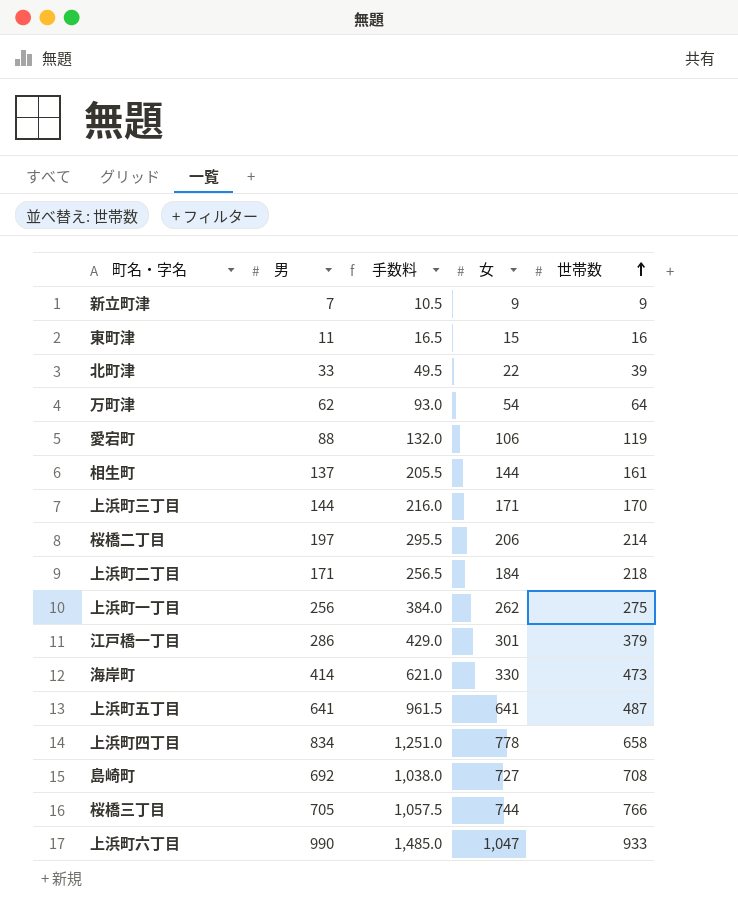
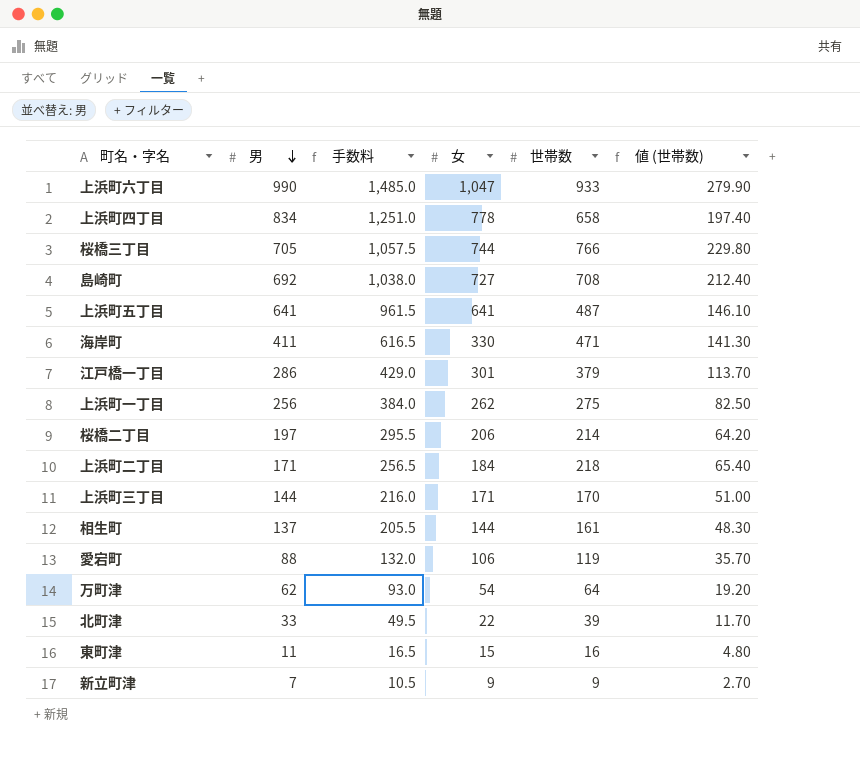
row order: 世帯数 ascending -> 男 descending
column 値 (世帯数) | formula: none -> [世帯数] * 0.3
海岸町 | 男: 414 -> 411
海岸町 | 手数料: 621.0 -> 616.5
海岸町 | 世帯数: 473 -> 471

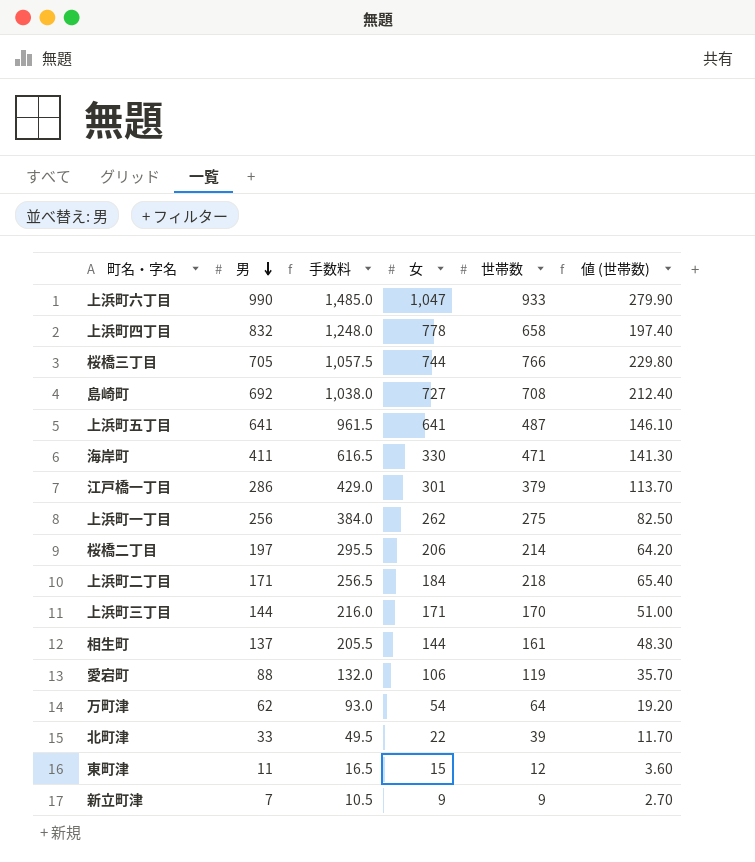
上浜町四丁目 | 男: 834 -> 832
上浜町四丁目 | 手数料: 1,251.0 -> 1,248.0
東町津 | 世帯数: 16 -> 12
東町津 | 値 (世帯数): 4.80 -> 3.60

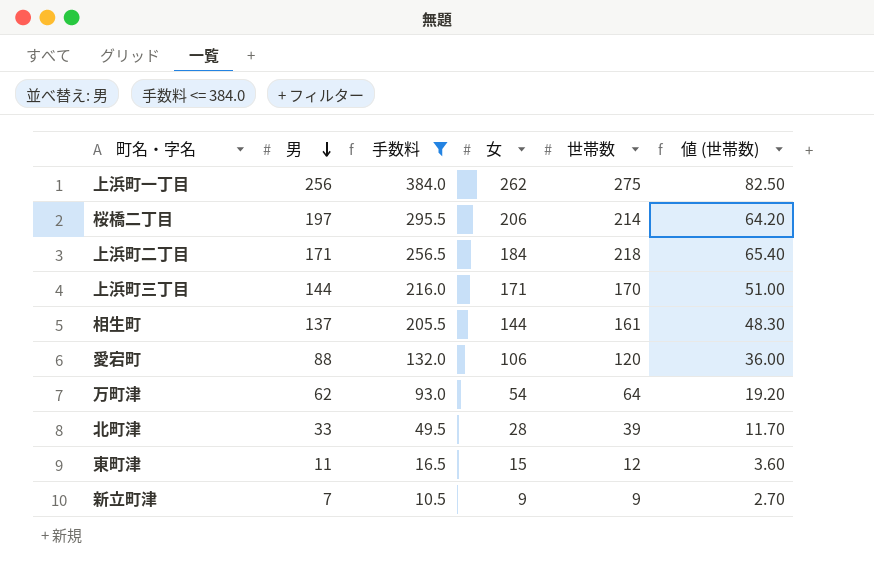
filter: none -> 手数料 <= 384.0
愛宕町 | 世帯数: 119 -> 120
愛宕町 | 値 (世帯数): 35.70 -> 36.00
北町津 | 女: 22 -> 28

